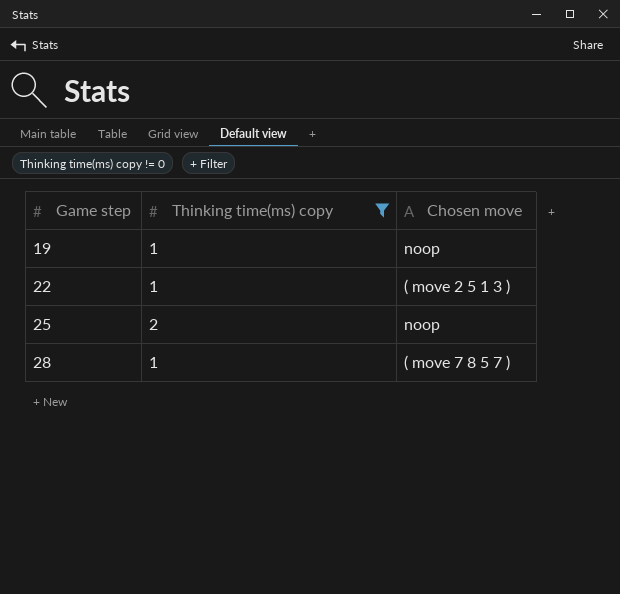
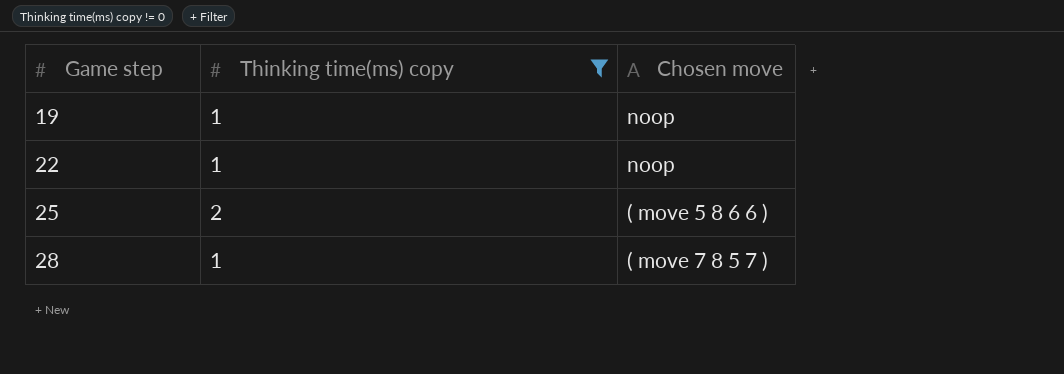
22 | Chosen move: ( move 2 5 1 3 ) -> noop
25 | Chosen move: noop -> ( move 5 8 6 6 )

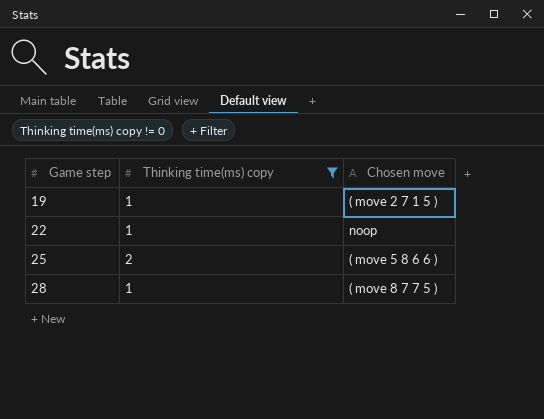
19 | Chosen move: noop -> ( move 2 7 1 5 )
28 | Chosen move: ( move 7 8 5 7 ) -> ( move 8 7 7 5 )

